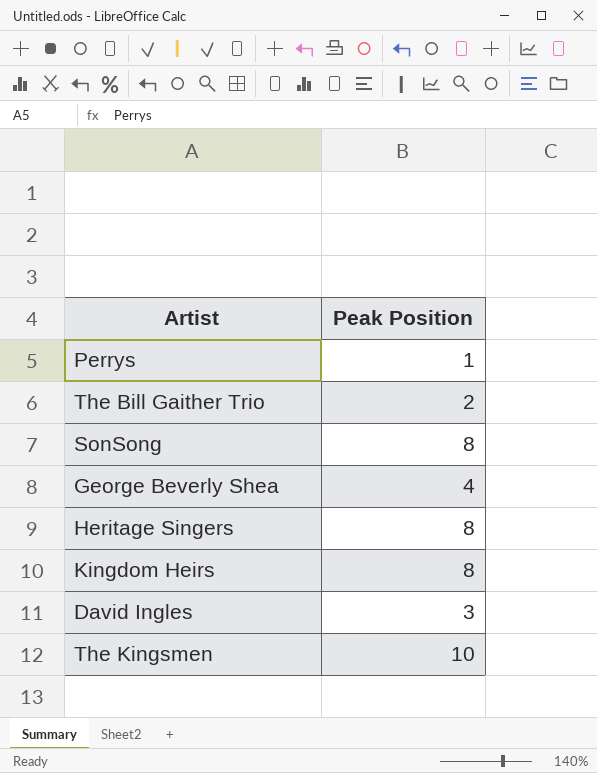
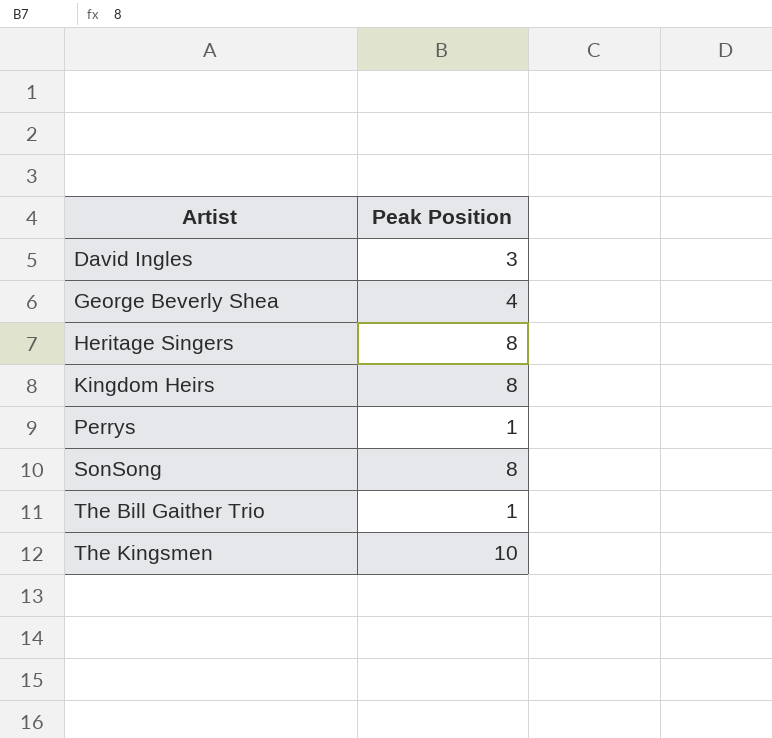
row order: none -> Artist ascending
The Bill Gaither Trio | Peak Position: 2 -> 1

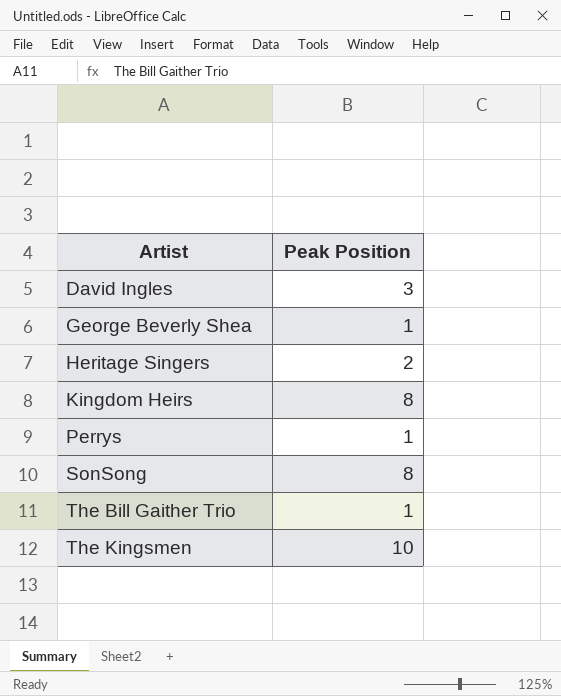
George Beverly Shea | Peak Position: 4 -> 1
Heritage Singers | Peak Position: 8 -> 2

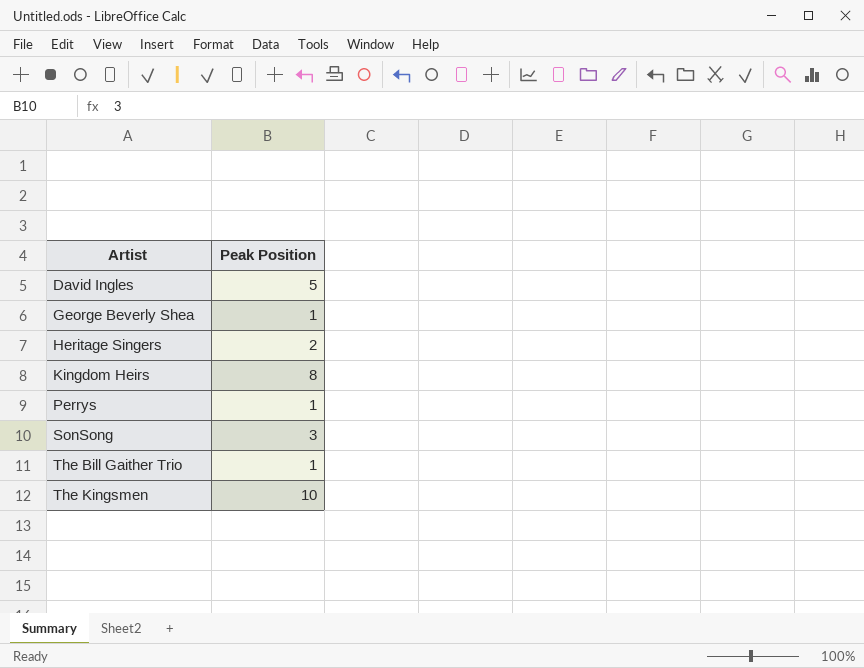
David Ingles | Peak Position: 3 -> 5
SonSong | Peak Position: 8 -> 3

